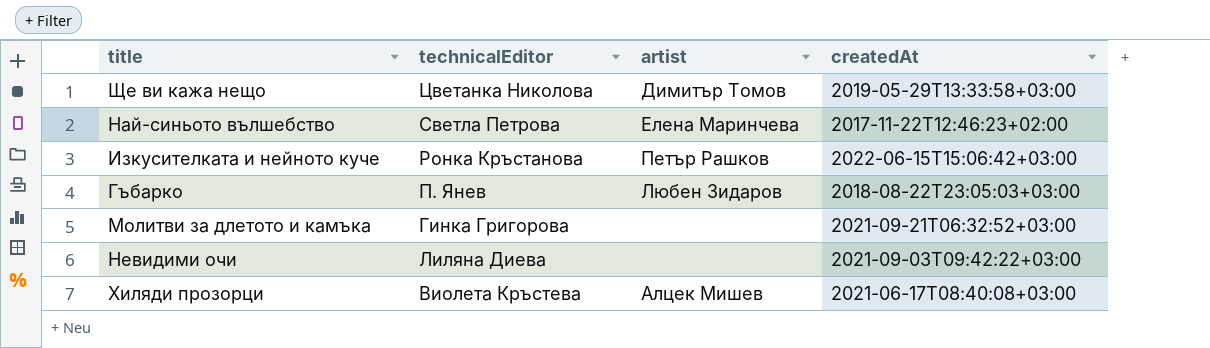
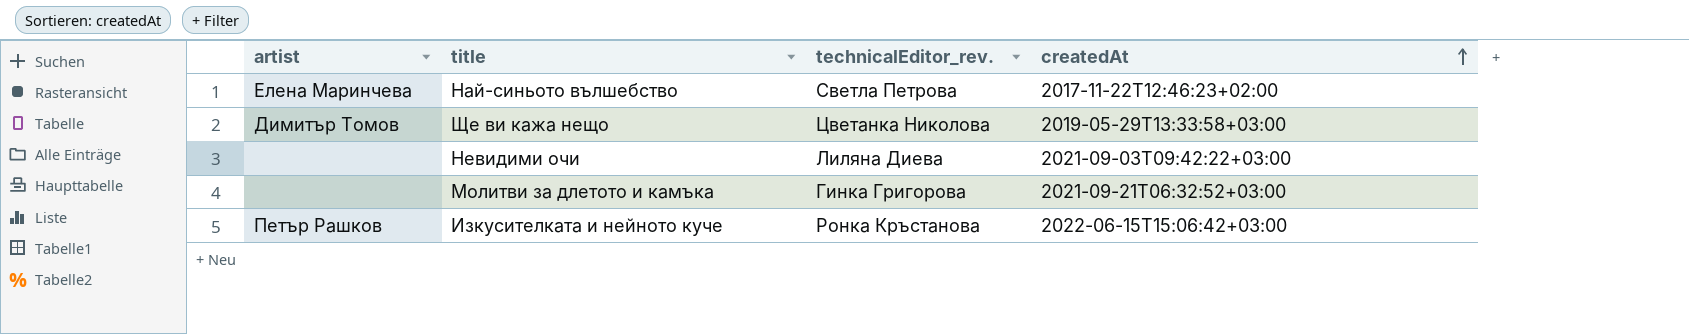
row order: none -> createdAt ascending
column artist | position: 3 -> 1
column name: technicalEditor -> technicalEditor_rev.
row Гъбарко: П. Янев | Любен Зидаров | 2018-08-22T23:05:03+03:00 -> none
row Хиляди прозорци: Виолета Кръстева | Алцек Мишев | 2021-06-17T08:40:08+03:00 -> none

